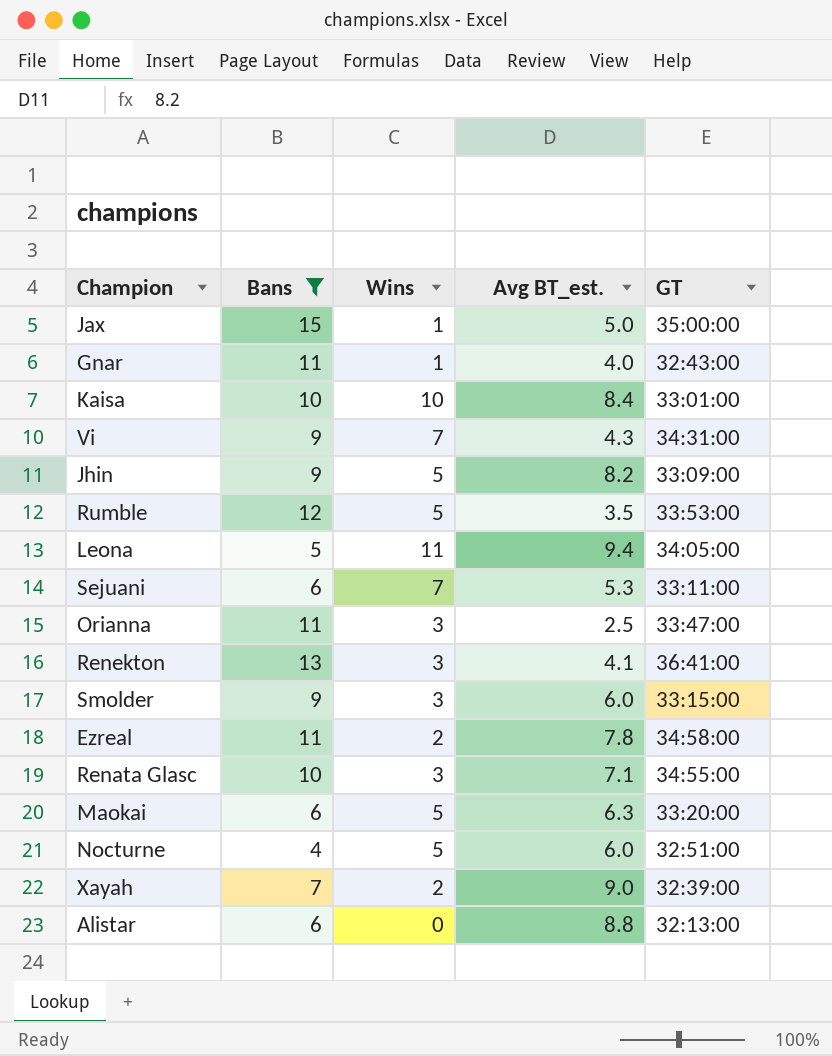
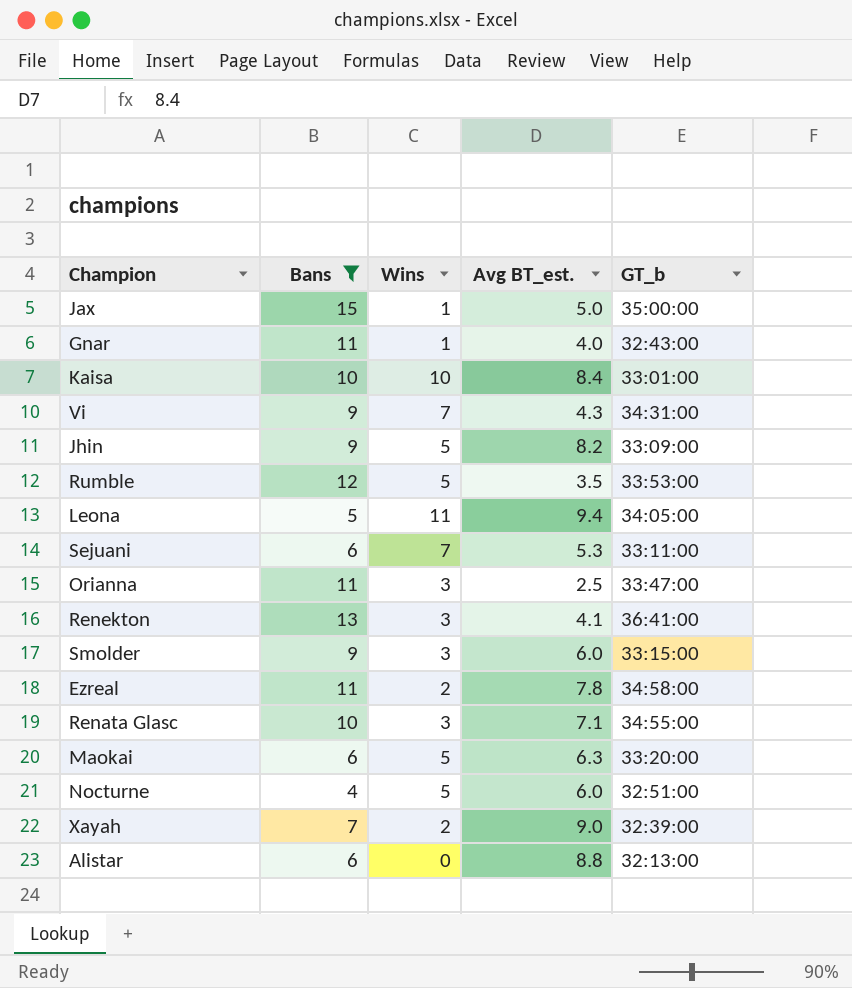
column name: GT -> GT_b

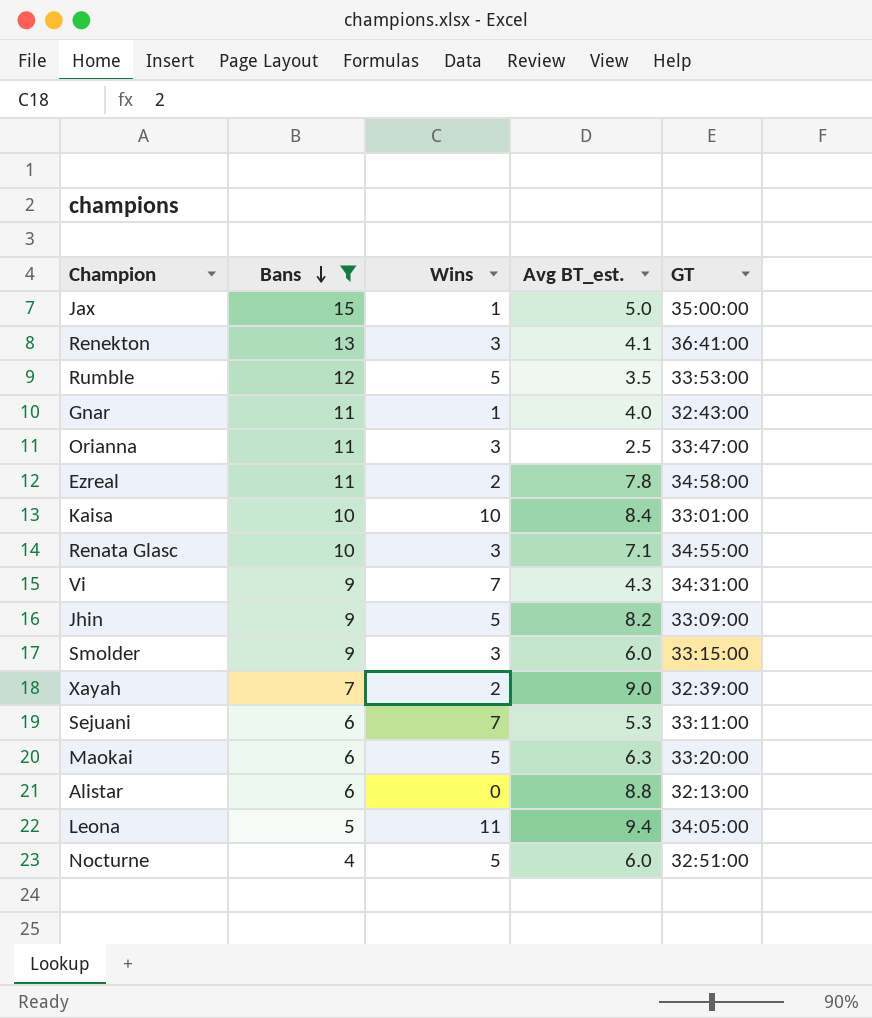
row order: none -> Bans descending
column name: GT_b -> GT

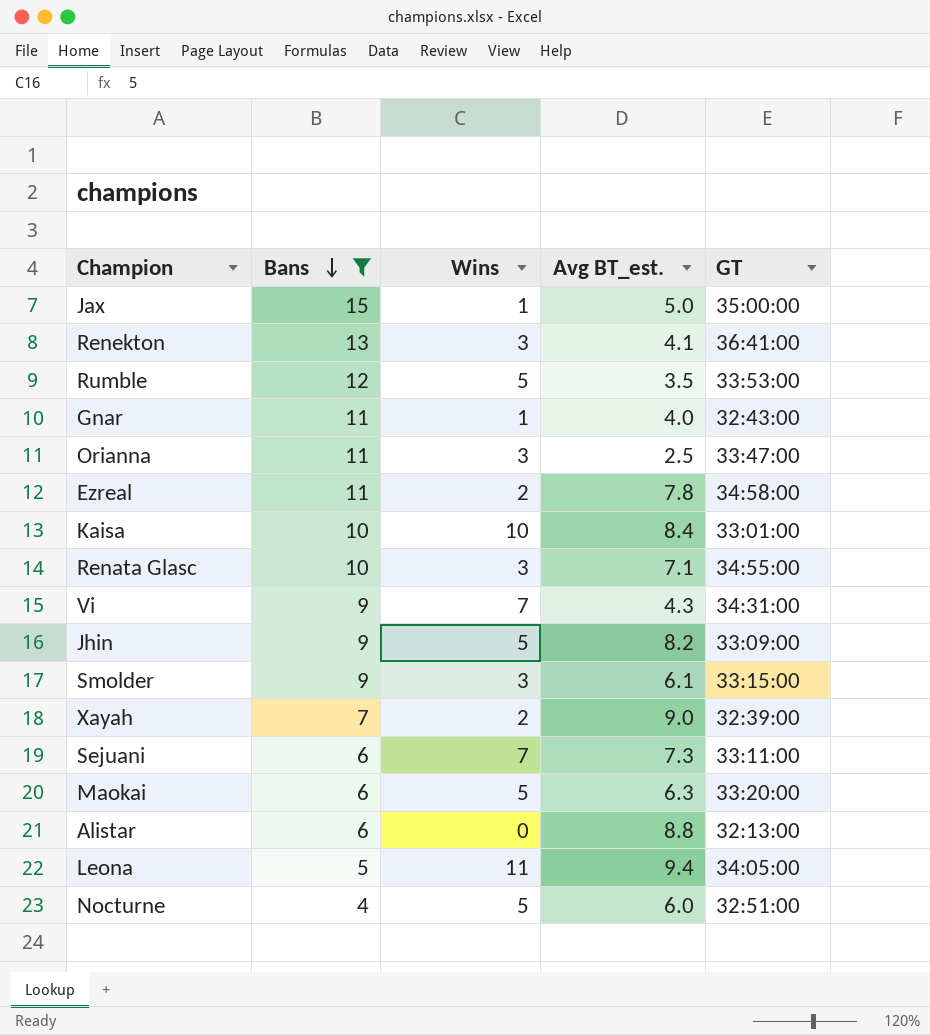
Smolder | Avg BT_est.: 6.0 -> 6.1
Sejuani | Avg BT_est.: 5.3 -> 7.3

